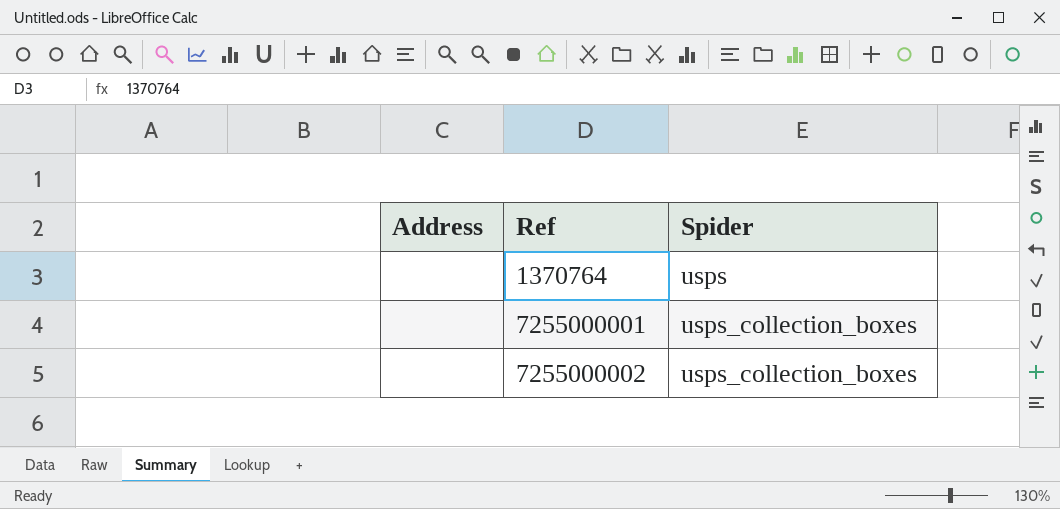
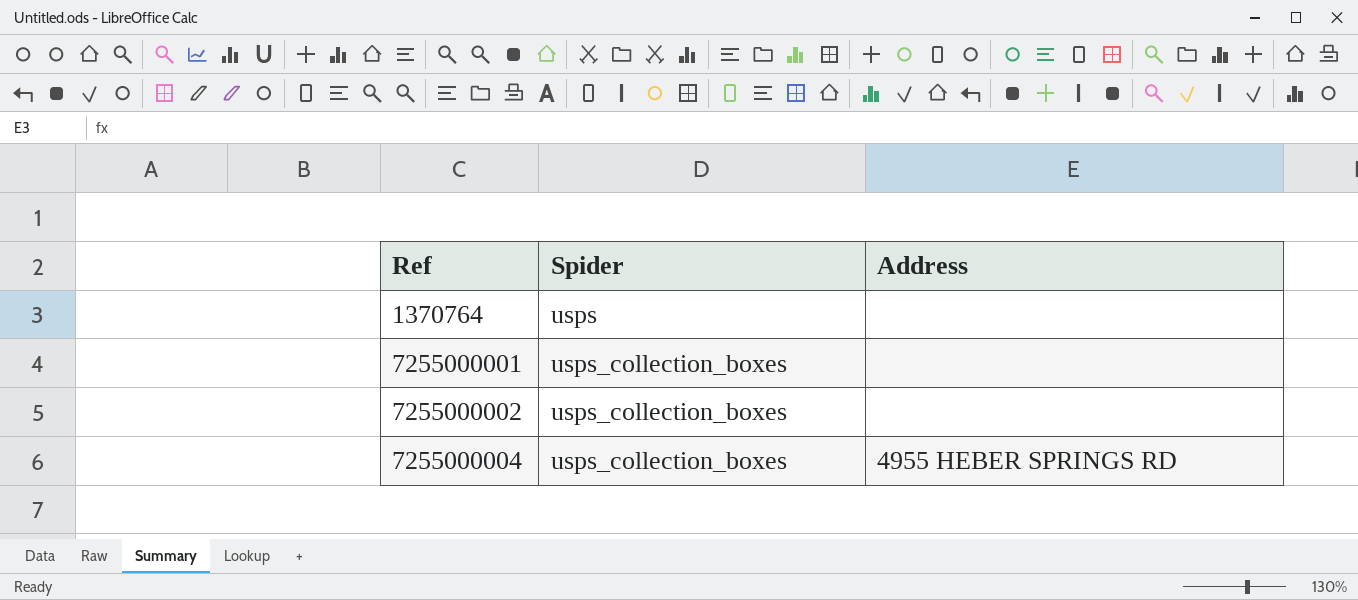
column Address | position: 1 -> 3
row 7255000004: none -> usps_collection_boxes | 4955 HEBER SPRINGS RD

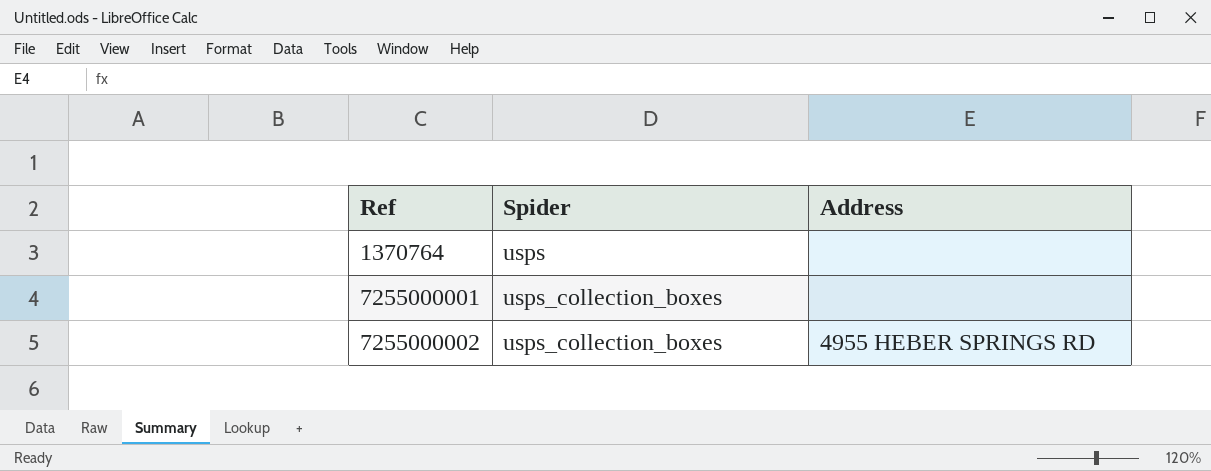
row 7255000004: usps_collection_boxes | 4955 HEBER SPRINGS RD -> none
7255000002 | Address: none -> 4955 HEBER SPRINGS RD

